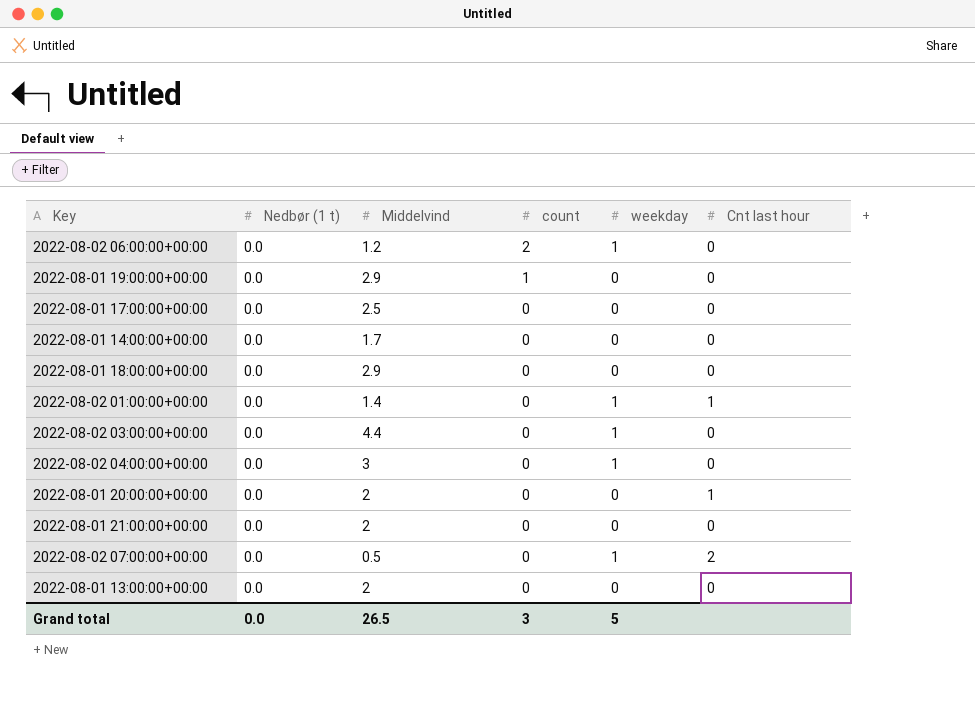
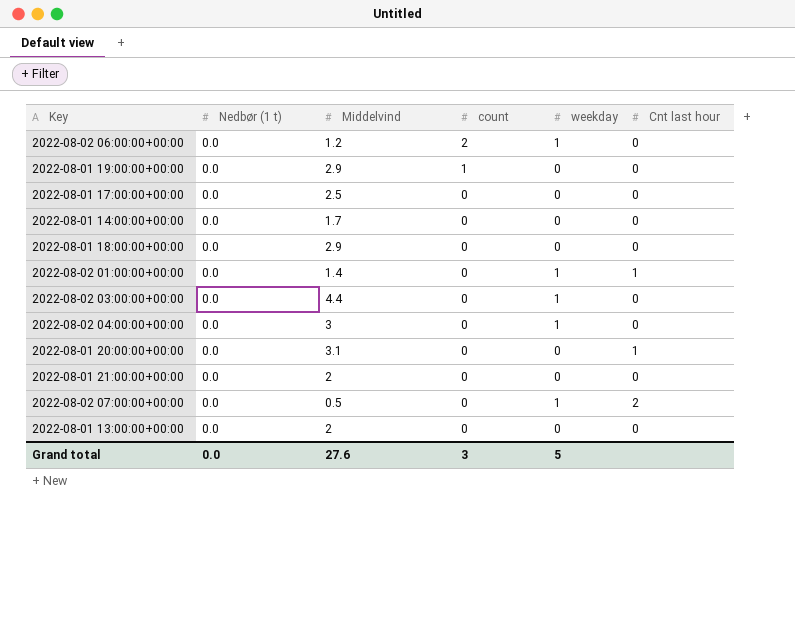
2022-08-01 20:00:00+00:00 | Middelvind: 2 -> 3.1
Grand total | Middelvind: 26.5 -> 27.6

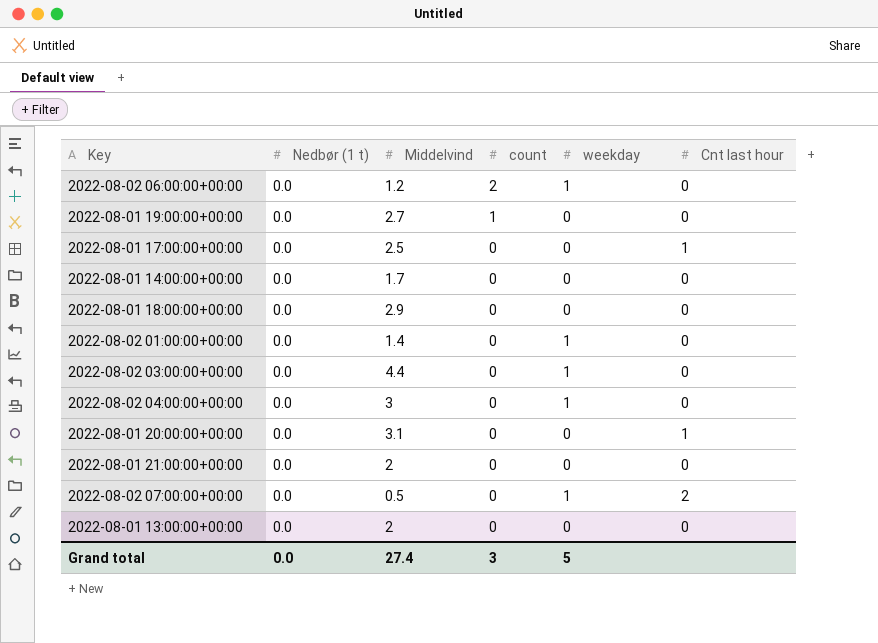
2022-08-01 19:00:00+00:00 | Middelvind: 2.9 -> 2.7
2022-08-01 17:00:00+00:00 | Cnt last hour: 0 -> 1
2022-08-02 01:00:00+00:00 | Cnt last hour: 1 -> 0
Grand total | Middelvind: 27.6 -> 27.4

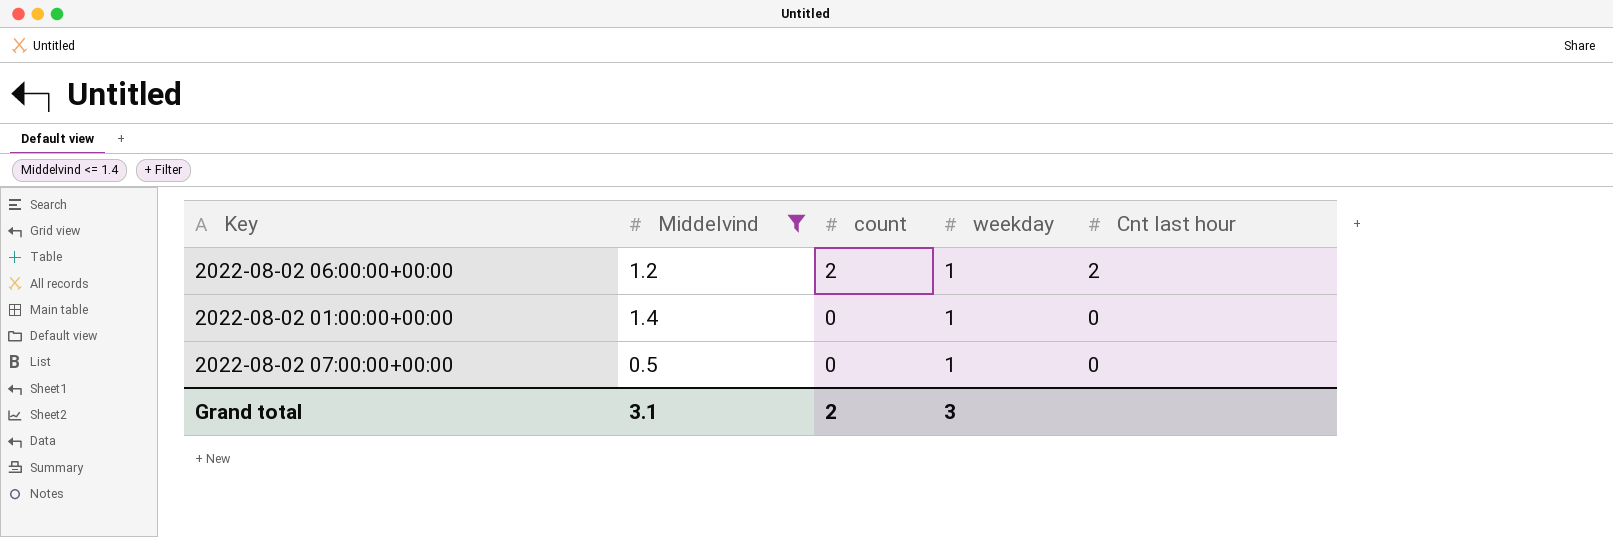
filter: none -> Middelvind <= 1.4
column Nedbør (1 t) | position: 2 -> none
2022-08-02 06:00:00+00:00 | Cnt last hour: 0 -> 2
2022-08-02 07:00:00+00:00 | Cnt last hour: 2 -> 0
Grand total | Middelvind: 27.4 -> 3.1
Grand total | count: 3 -> 2
Grand total | weekday: 5 -> 3

